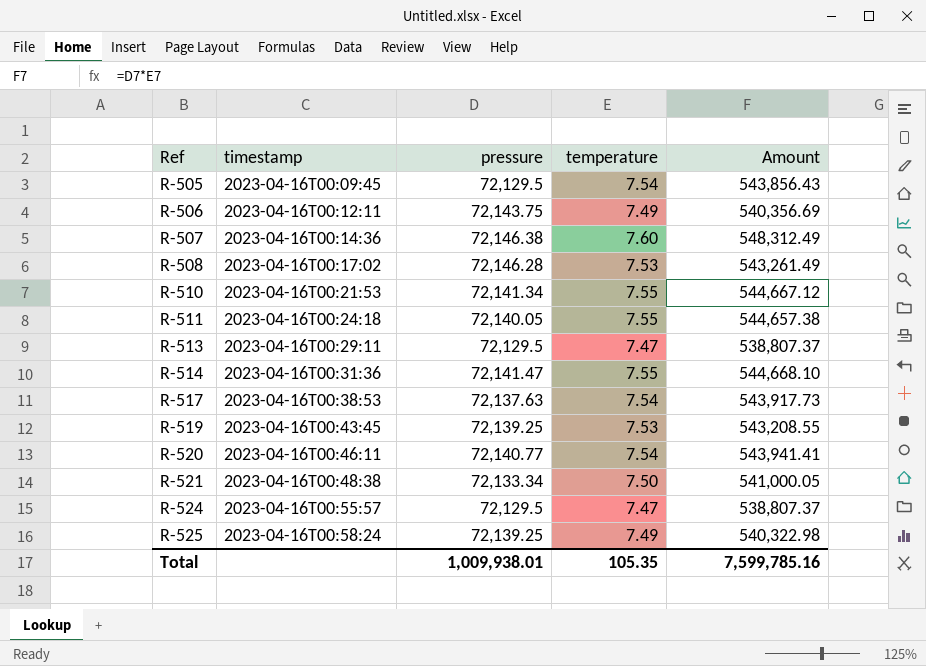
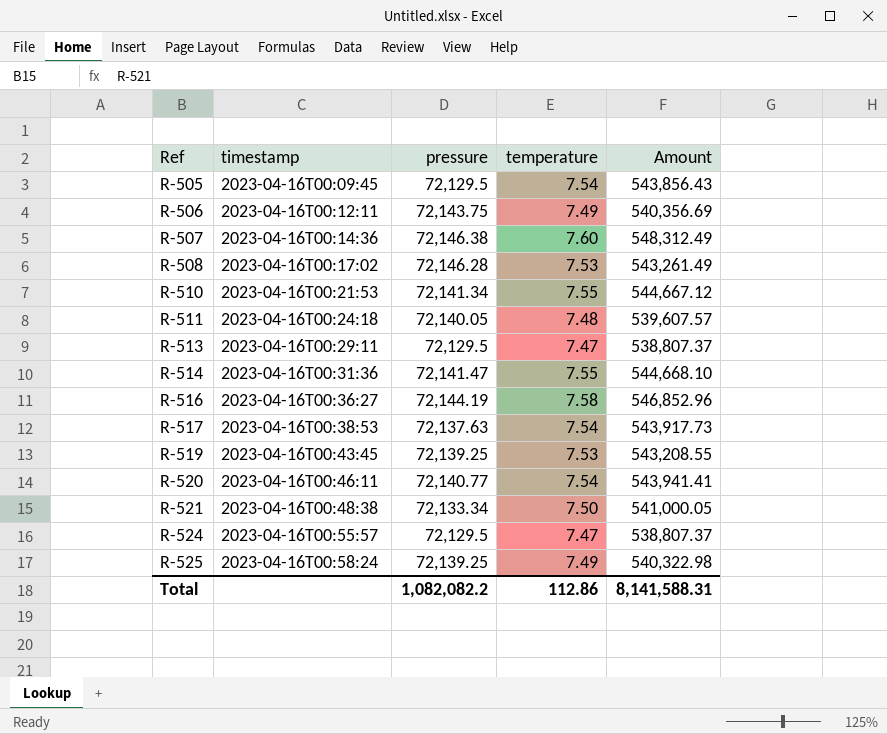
R-511 | temperature: 7.55 -> 7.48
R-511 | Amount: 544,657.38 -> 539,607.57
row R-516: none -> 2023-04-16T00:36:27 | 72,144.19 | 7.58 | 546,852.96
Total | pressure: 1,009,938.01 -> 1,082,082.2
Total | temperature: 105.35 -> 112.86
Total | Amount: 7,599,785.16 -> 8,141,588.31

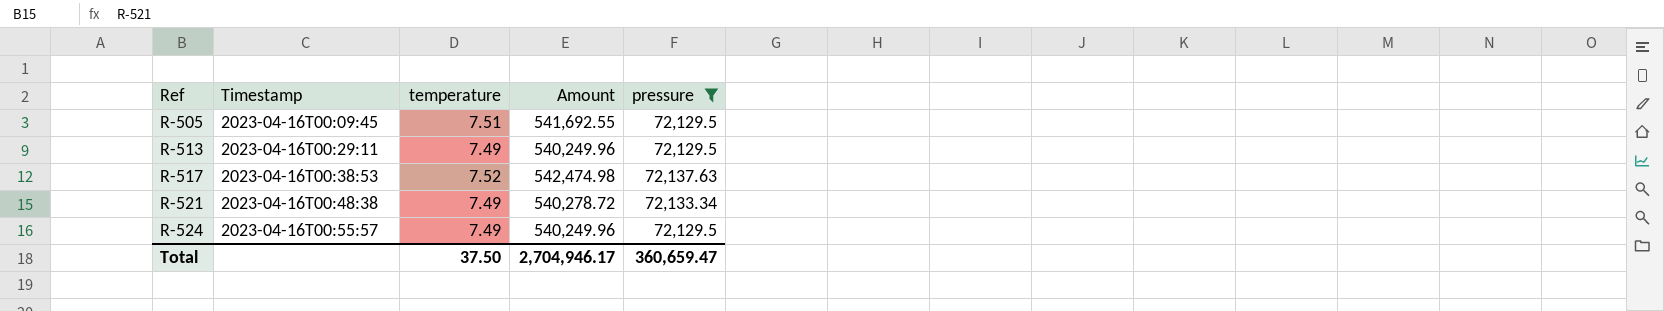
filter: none -> pressure <= 72,137.63
column name: timestamp -> Timestamp
column pressure | position: 3 -> 5
R-505 | temperature: 7.54 -> 7.51
R-505 | Amount: 543,856.43 -> 541,692.55
R-513 | temperature: 7.47 -> 7.49
R-513 | Amount: 538,807.37 -> 540,249.96
R-517 | temperature: 7.54 -> 7.52
R-517 | Amount: 543,917.73 -> 542,474.98
R-521 | temperature: 7.50 -> 7.49
R-521 | Amount: 541,000.05 -> 540,278.72
R-524 | temperature: 7.47 -> 7.49
R-524 | Amount: 538,807.37 -> 540,249.96
Total | temperature: 112.86 -> 37.50
Total | Amount: 8,141,588.31 -> 2,704,946.17
Total | pressure: 1,082,082.2 -> 360,659.47

